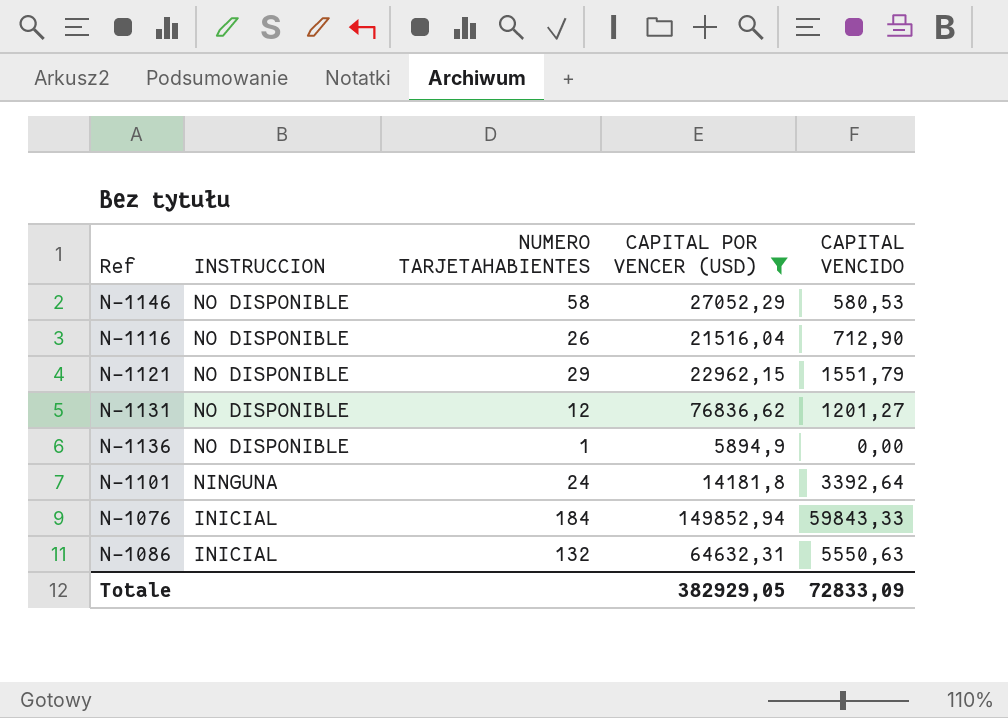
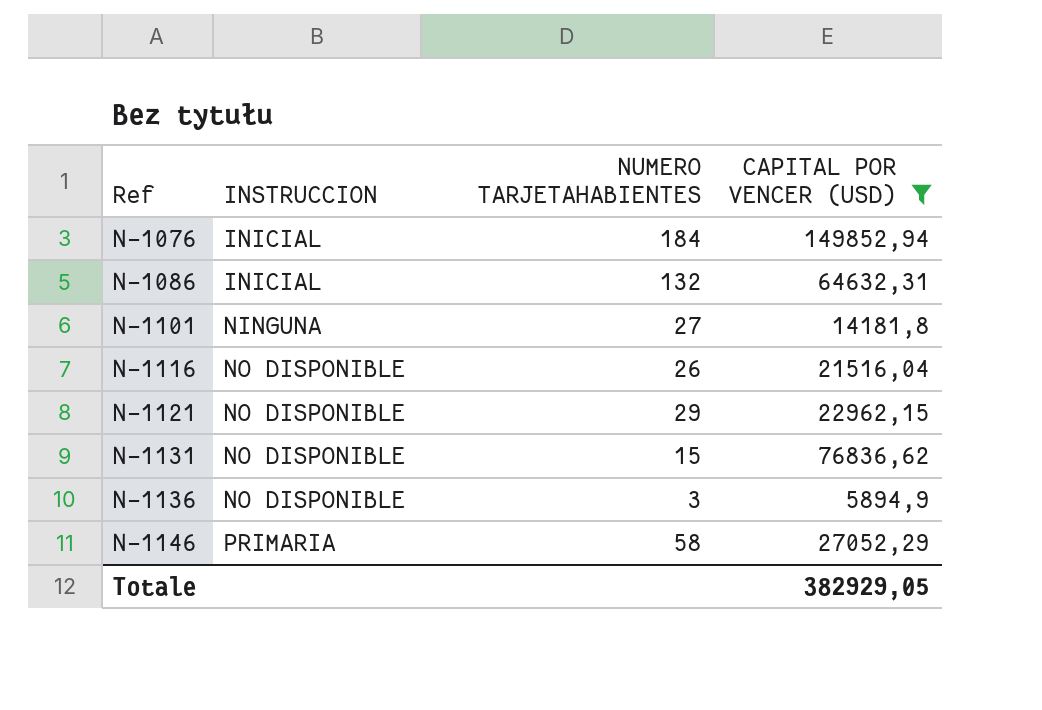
row order: INSTRUCCION descending -> Ref ascending
column CAPITAL VENCIDO | position: 5 -> none
N-1101 | NUMERO TARJETAHABIENTES: 24 -> 27
N-1131 | NUMERO TARJETAHABIENTES: 12 -> 15
N-1136 | NUMERO TARJETAHABIENTES: 1 -> 3
N-1146 | INSTRUCCION: NO DISPONIBLE -> PRIMARIA

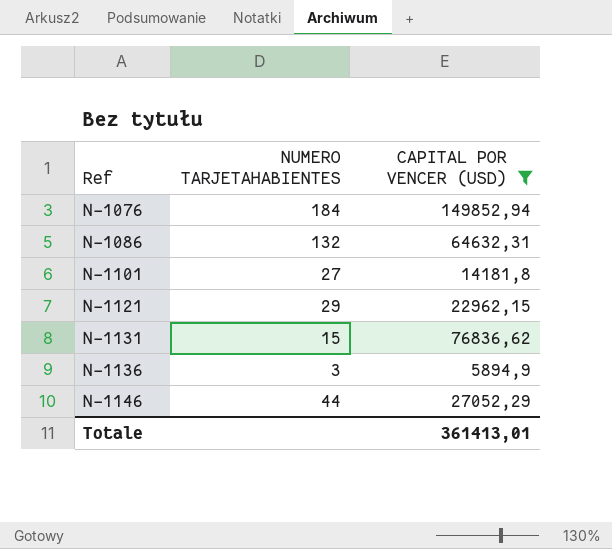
column INSTRUCCION | position: 2 -> none
row N-1116: NO DISPONIBLE | 26 | 21516,04 -> none
N-1146 | NUMERO TARJETAHABIENTES: 58 -> 44
Totale | CAPITAL POR VENCER (USD): 382929,05 -> 361413,01

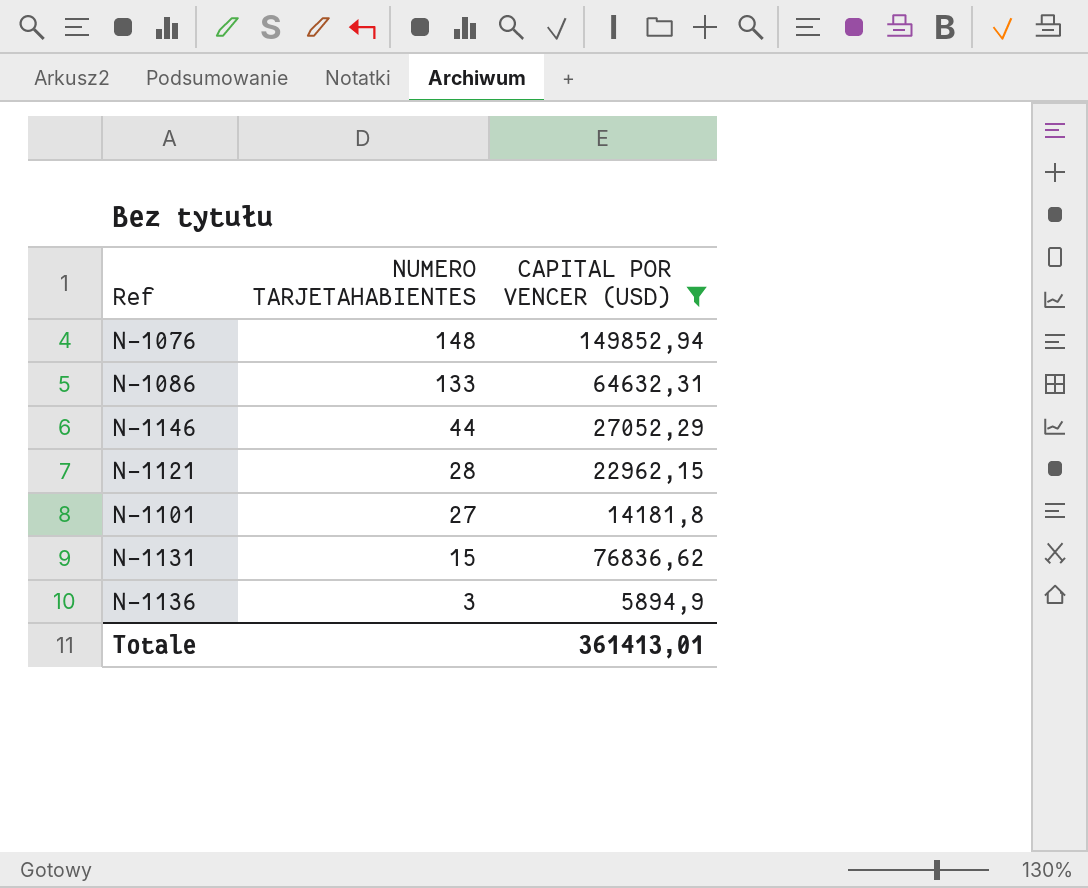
row order: Ref ascending -> NUMERO TARJETAHABIENTES descending
N-1076 | NUMERO TARJETAHABIENTES: 184 -> 148
N-1086 | NUMERO TARJETAHABIENTES: 132 -> 133
N-1121 | NUMERO TARJETAHABIENTES: 29 -> 28

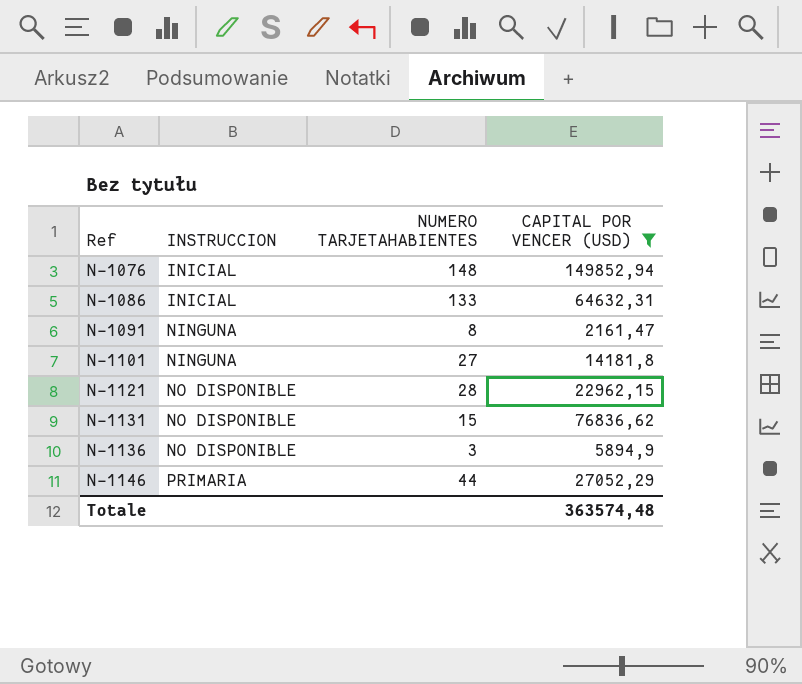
row order: NUMERO TARJETAHABIENTES descending -> Ref ascending
column INSTRUCCION | position: none -> 2
row N-1091: none -> NINGUNA | 8 | 2161,47
Totale | CAPITAL POR VENCER (USD): 361413,01 -> 363574,48

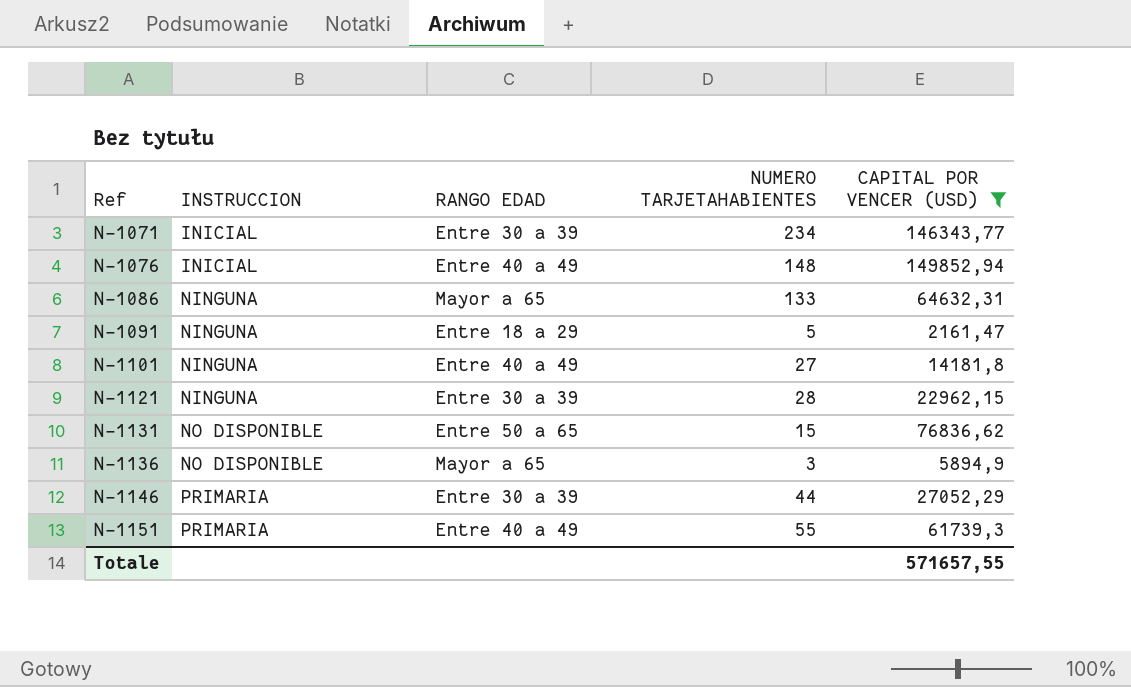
column RANGO EDAD | position: none -> 3
row N-1071: none -> INICIAL | Entre 30 a 39 | 234 | 146343,77
N-1086 | INSTRUCCION: INICIAL -> NINGUNA
N-1091 | NUMERO TARJETAHABIENTES: 8 -> 5
N-1121 | INSTRUCCION: NO DISPONIBLE -> NINGUNA
row N-1151: none -> PRIMARIA | Entre 40 a 49 | 55 | 61739,3
Totale | CAPITAL POR VENCER (USD): 363574,48 -> 571657,55

